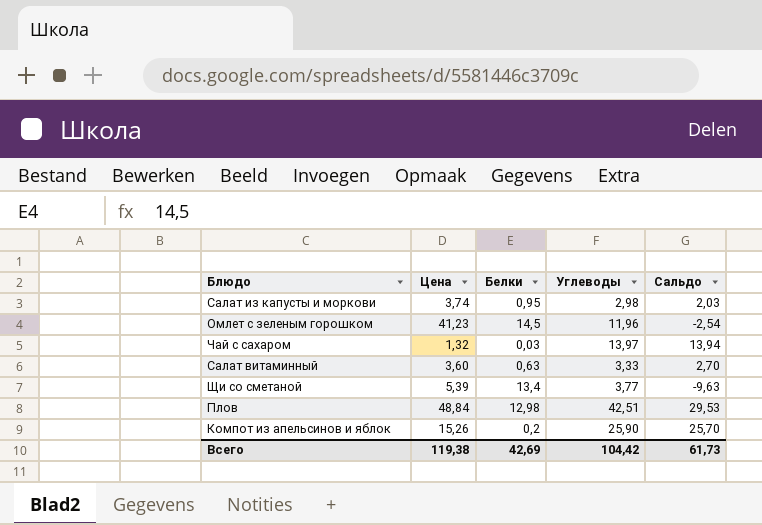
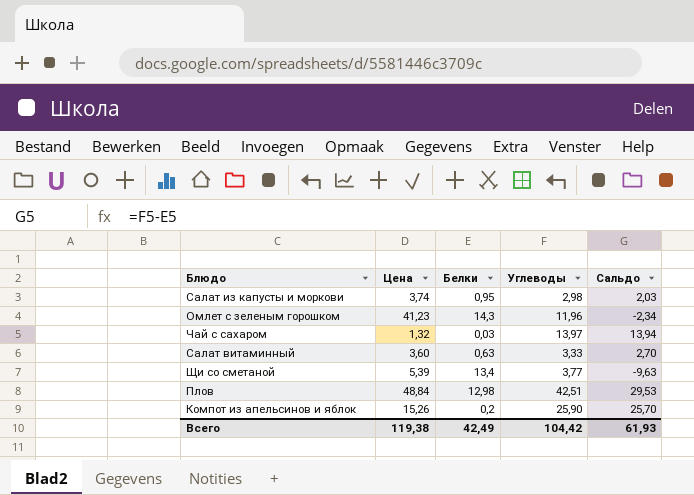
Омлет с зеленым горошком | Белки: 14,5 -> 14,3
Омлет с зеленым горошком | Сальдо: -2,54 -> -2,34
Всего | Белки: 42,69 -> 42,49
Всего | Сальдо: 61,73 -> 61,93

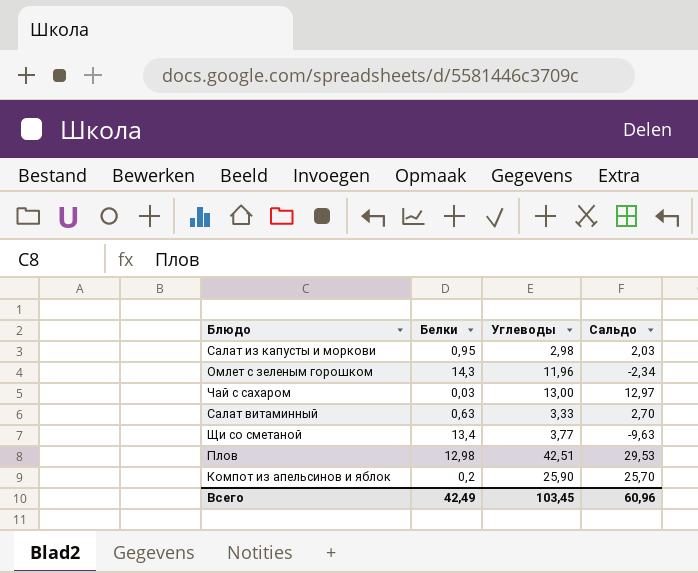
column Цена | position: 2 -> none
Чай с сахаром | Углеводы: 13,97 -> 13,00
Чай с сахаром | Сальдо: 13,94 -> 12,97
Всего | Углеводы: 104,42 -> 103,45
Всего | Сальдо: 61,93 -> 60,96

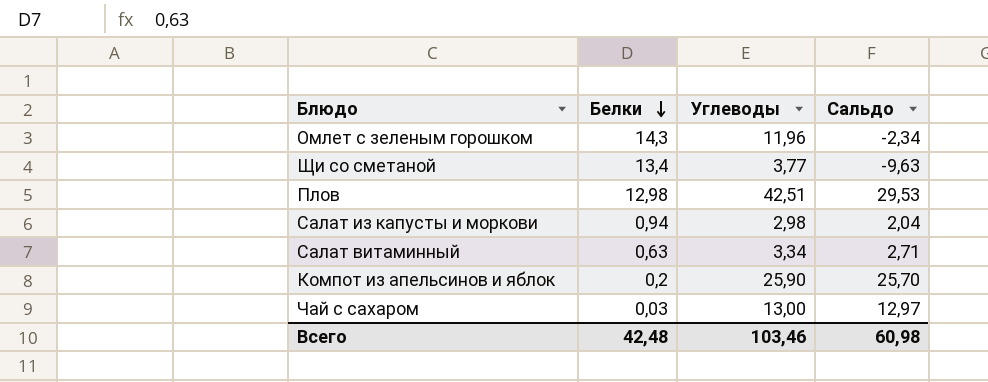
row order: none -> Белки descending
Салат из капусты и моркови | Белки: 0,95 -> 0,94
Салат из капусты и моркови | Сальдо: 2,03 -> 2,04
Салат витаминный | Углеводы: 3,33 -> 3,34
Салат витаминный | Сальдо: 2,70 -> 2,71
Всего | Белки: 42,49 -> 42,48
Всего | Углеводы: 103,45 -> 103,46
Всего | Сальдо: 60,96 -> 60,98

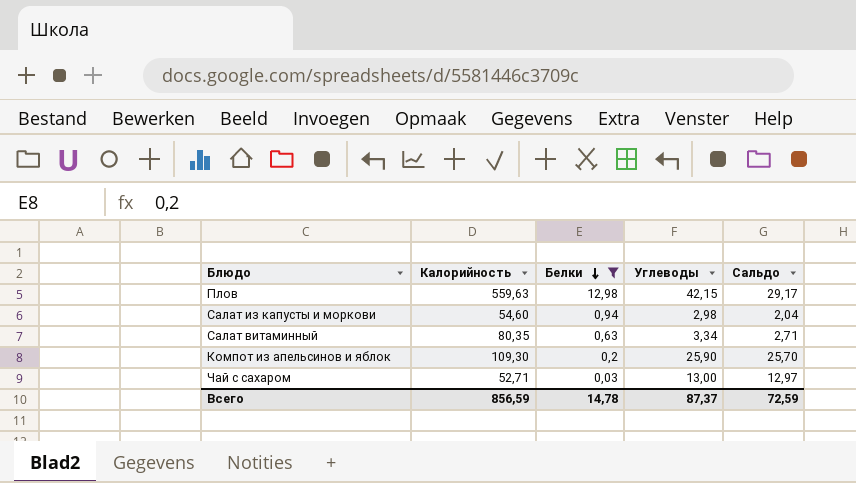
filter: none -> Белки <= 12,98
column Калорийность | position: none -> 2
Плов | Углеводы: 42,51 -> 42,15
Плов | Сальдо: 29,53 -> 29,17
Всего | Белки: 42,48 -> 14,78
Всего | Углеводы: 103,46 -> 87,37
Всего | Сальдо: 60,98 -> 72,59

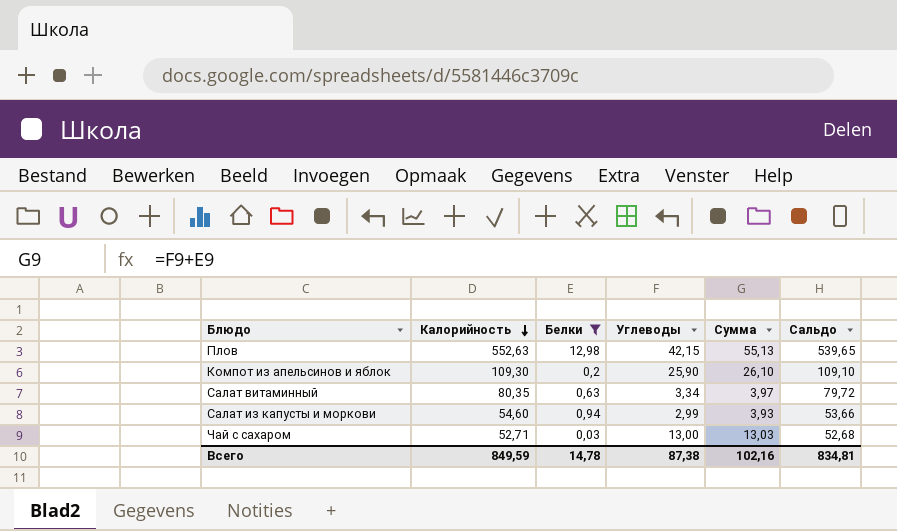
row order: Белки descending -> Калорийность descending
column Сумма | formula: none -> [Белки] + [Углеводы]
column Сальдо | formula: [Углеводы] - [Белки] -> [Калорийность] - [Белки]
Плов | Калорийность: 559,63 -> 552,63
Салат из капусты и моркови | Углеводы: 2,98 -> 2,99
Всего | Калорийность: 856,59 -> 849,59
Всего | Углеводы: 87,37 -> 87,38
Всего | Сальдо: 72,59 -> 834,81

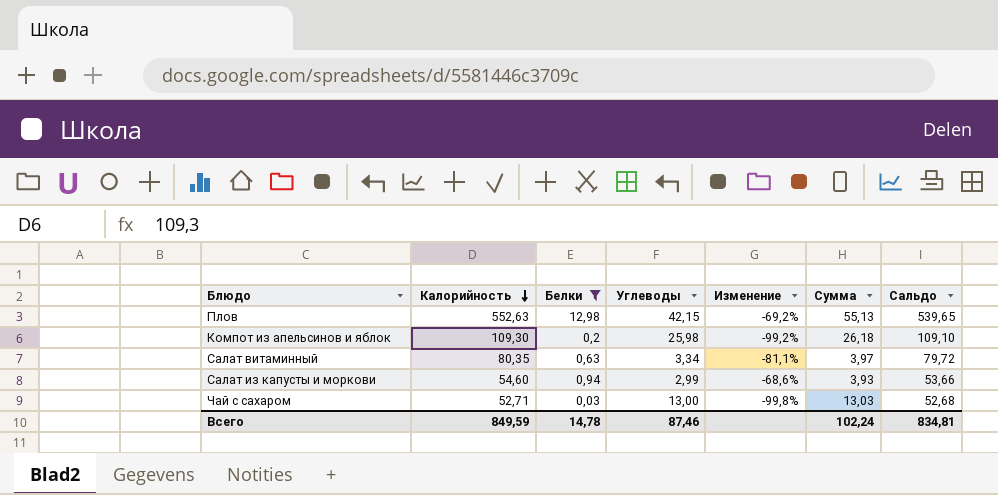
column Изменение | formula: none -> ([Белки] - [Углеводы]) / [Углеводы]
Компот из апельсинов и яблок | Углеводы: 25,90 -> 25,98
Компот из апельсинов и яблок | Сумма: 26,10 -> 26,18
Всего | Углеводы: 87,38 -> 87,46
Всего | Сумма: 102,16 -> 102,24

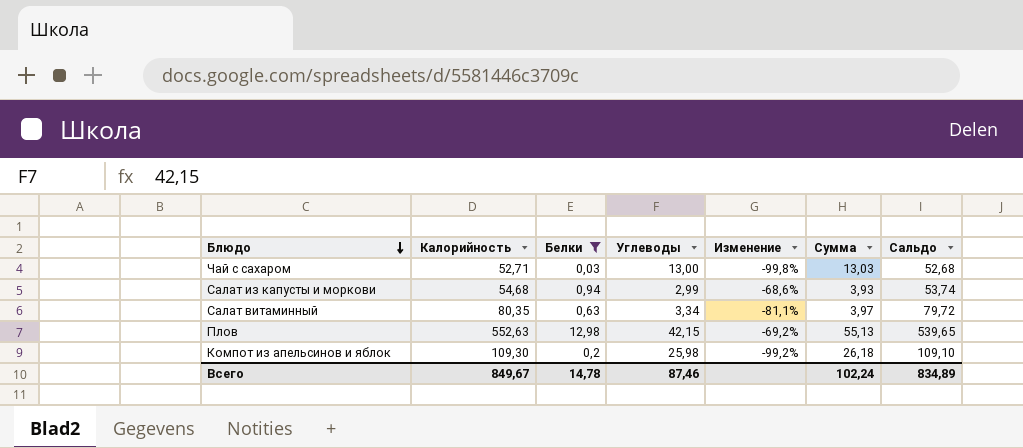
row order: Калорийность descending -> Блюдо descending
Салат из капусты и моркови | Калорийность: 54,60 -> 54,68
Салат из капусты и моркови | Сальдо: 53,66 -> 53,74
Всего | Калорийность: 849,59 -> 849,67
Всего | Сальдо: 834,81 -> 834,89

